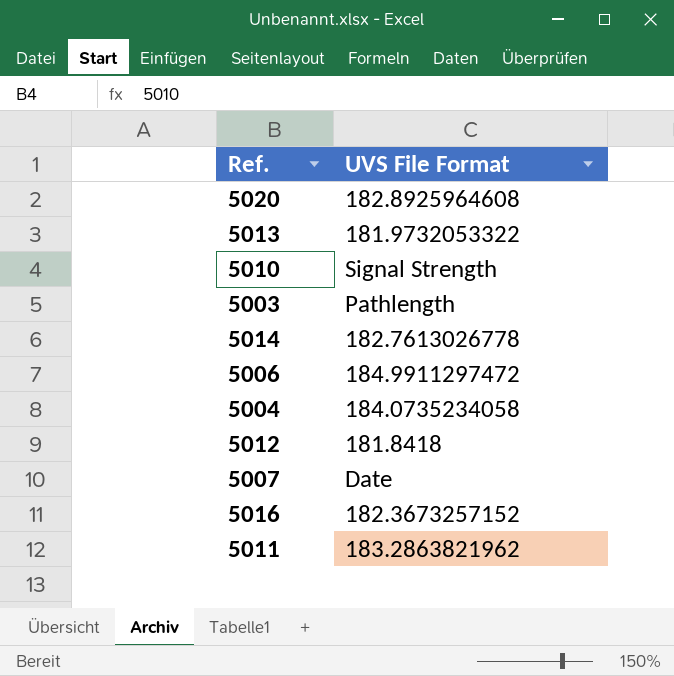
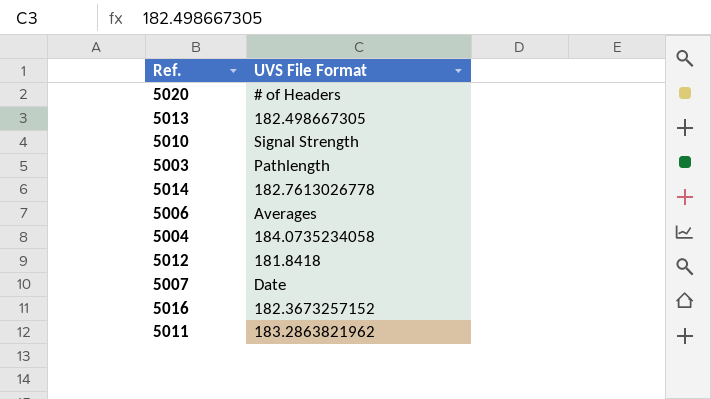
5020 | UVS File Format: 182.8925964608 -> # of Headers
5013 | UVS File Format: 181.9732053322 -> 182.498667305
5006 | UVS File Format: 184.9911297472 -> Averages

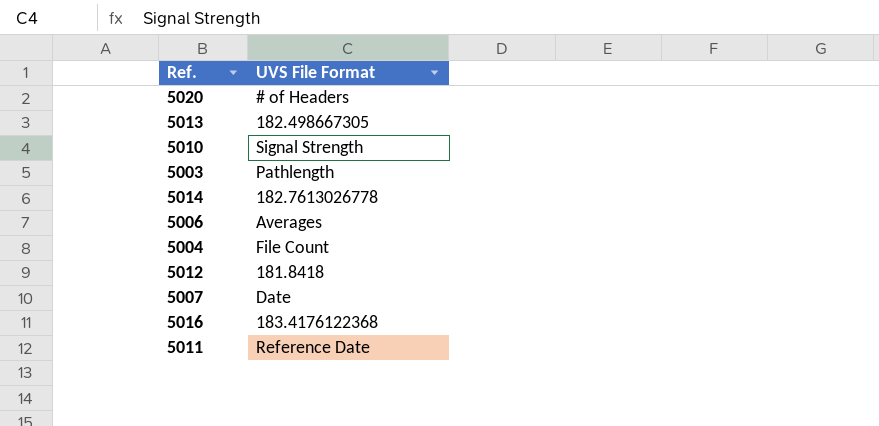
5004 | UVS File Format: 184.0735234058 -> File Count
5016 | UVS File Format: 182.3673257152 -> 183.4176122368
5011 | UVS File Format: 183.2863821962 -> Reference Date

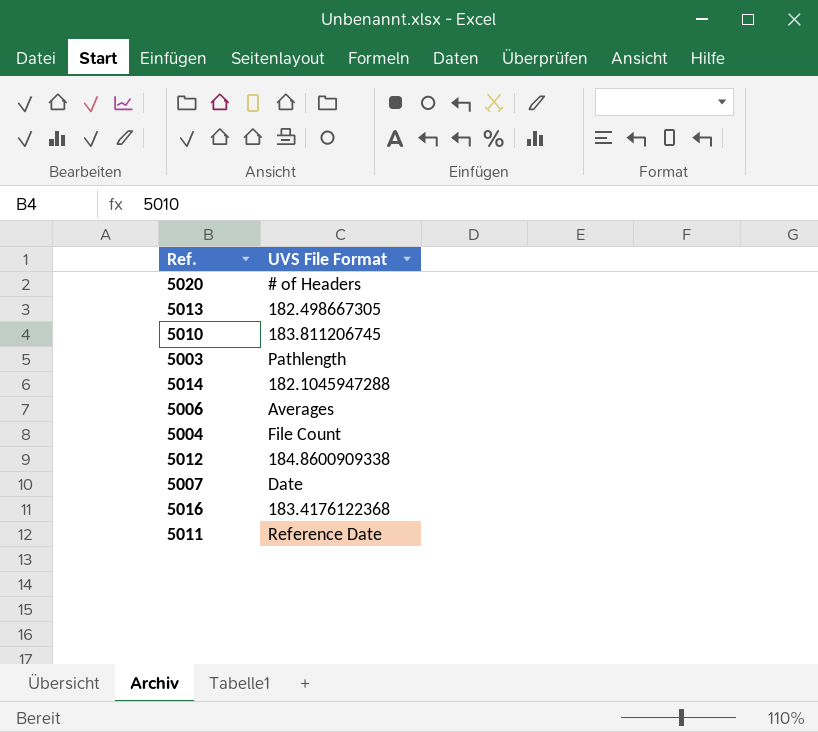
5010 | UVS File Format: Signal Strength -> 183.811206745
5014 | UVS File Format: 182.7613026778 -> 182.1045947288
5012 | UVS File Format: 181.8418 -> 184.8600909338

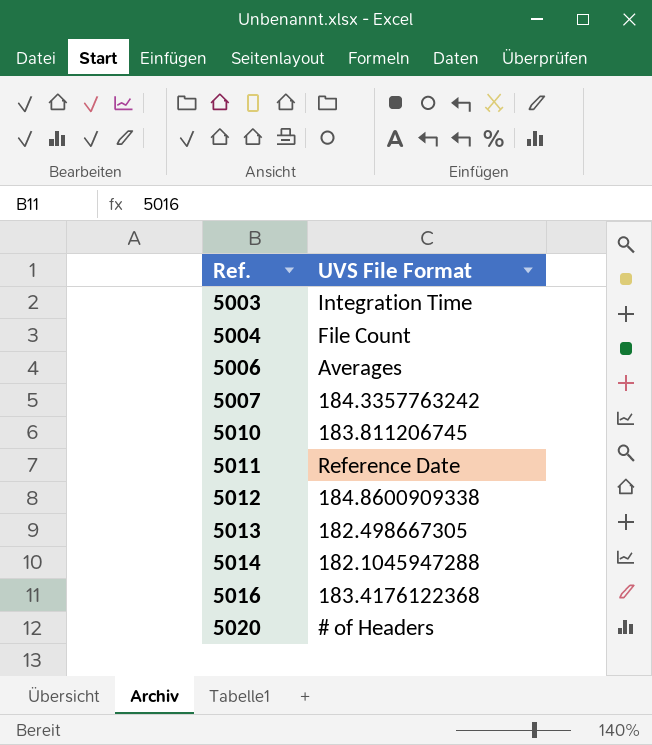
row order: none -> Ref. ascending
5003 | UVS File Format: Pathlength -> Integration Time
5007 | UVS File Format: Date -> 184.3357763242

